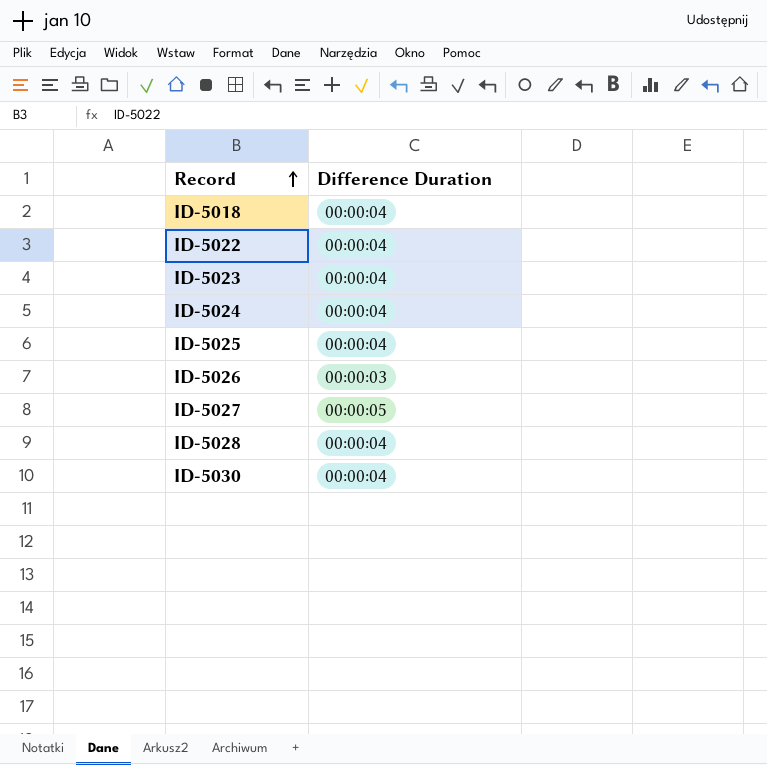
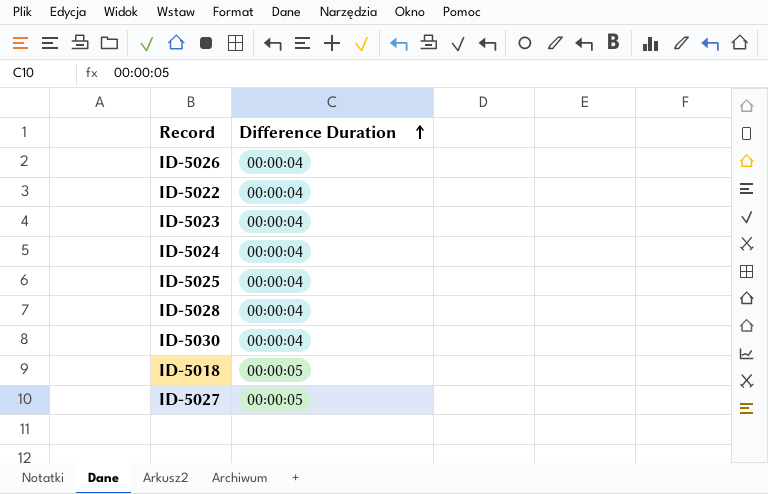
row order: Record ascending -> Difference Duration ascending
ID-5026 | Difference Duration: 00:00:03 -> 00:00:04
ID-5018 | Difference Duration: 00:00:04 -> 00:00:05

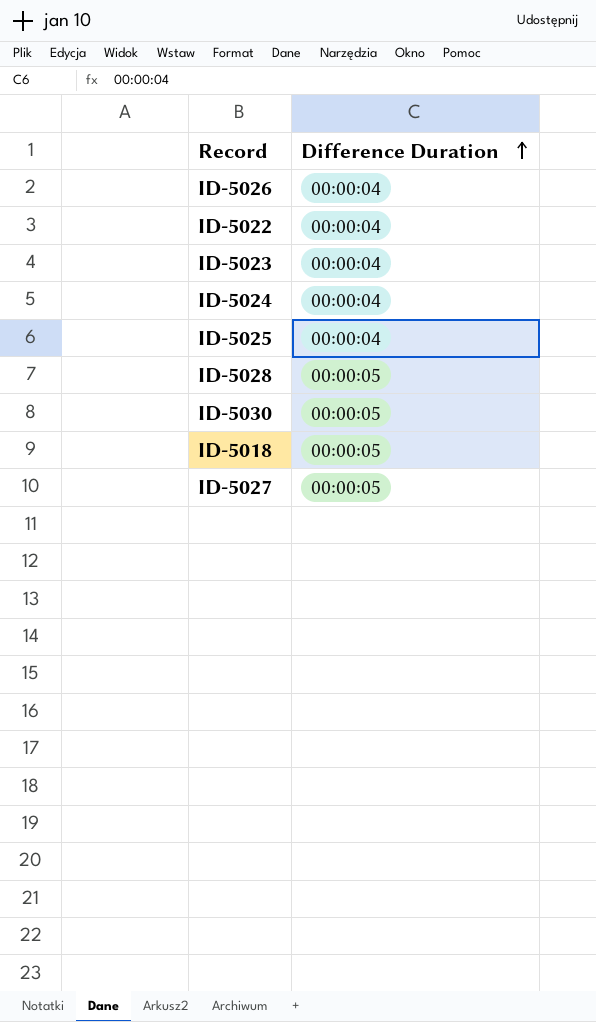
ID-5028 | Difference Duration: 00:00:04 -> 00:00:05
ID-5030 | Difference Duration: 00:00:04 -> 00:00:05

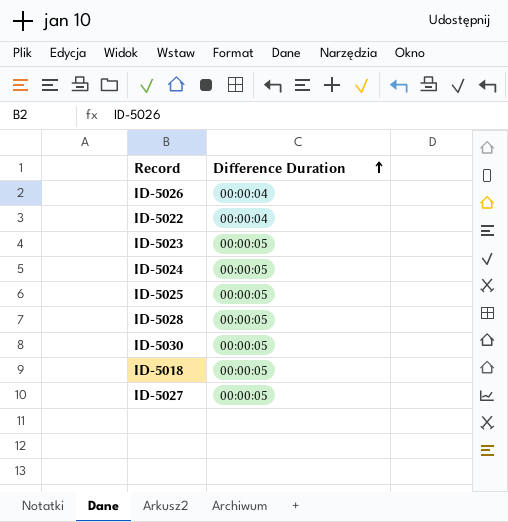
ID-5023 | Difference Duration: 00:00:04 -> 00:00:05
ID-5024 | Difference Duration: 00:00:04 -> 00:00:05
ID-5025 | Difference Duration: 00:00:04 -> 00:00:05

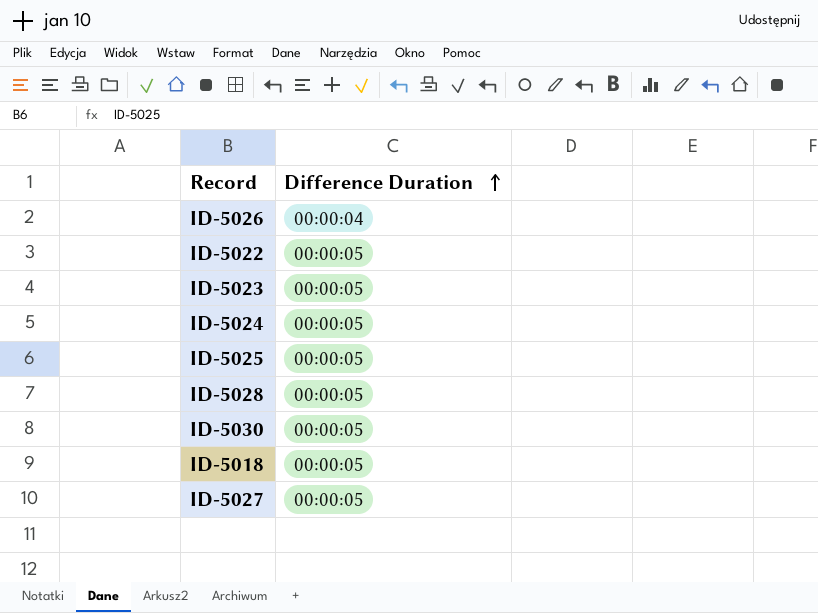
ID-5022 | Difference Duration: 00:00:04 -> 00:00:05

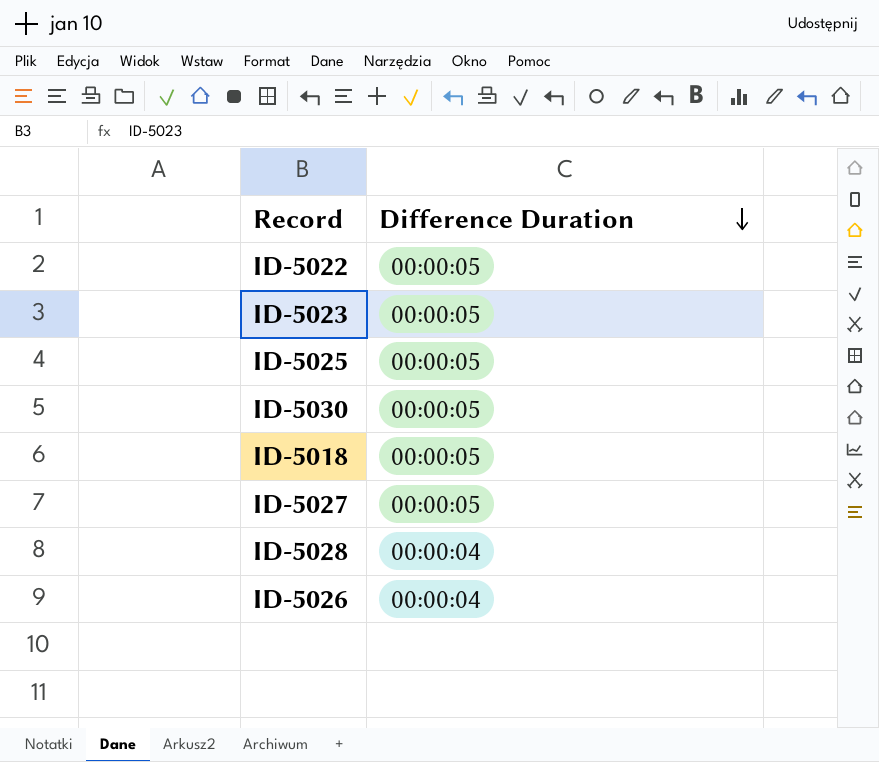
row order: Difference Duration ascending -> Difference Duration descending
row ID-5024: 00:00:05 -> none
ID-5028 | Difference Duration: 00:00:05 -> 00:00:04

